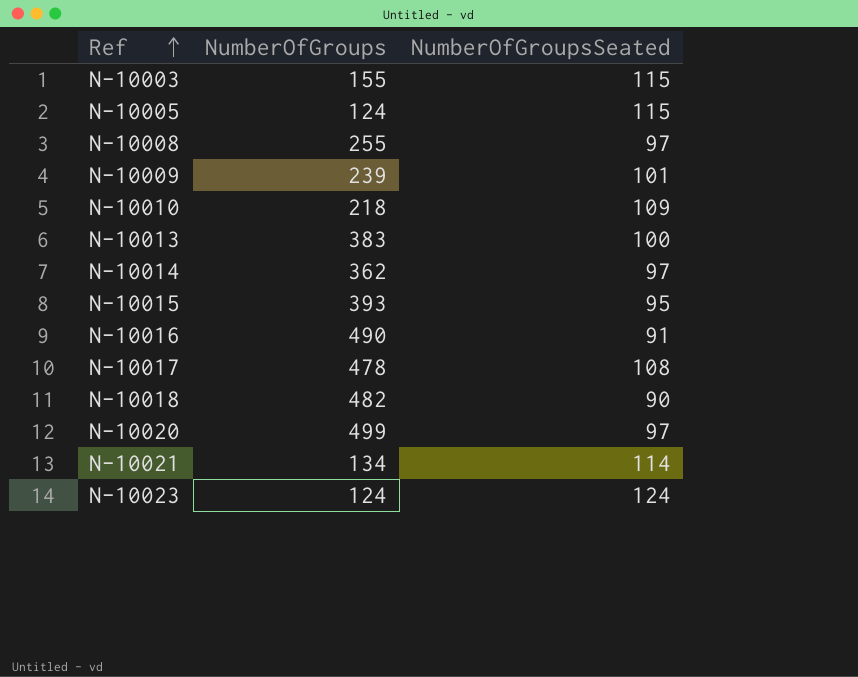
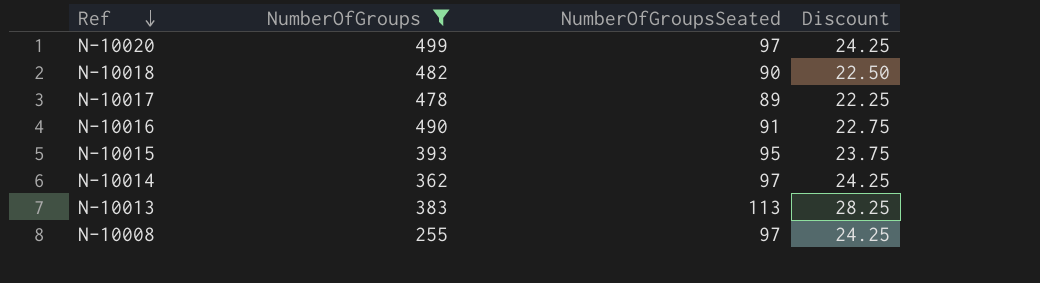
filter: none -> NumberOfGroups >= 255
row order: Ref ascending -> Ref descending
column Discount | formula: none -> [NumberOfGroupsSeated] * 0.25
N-10017 | NumberOfGroupsSeated: 108 -> 89
N-10013 | NumberOfGroupsSeated: 100 -> 113

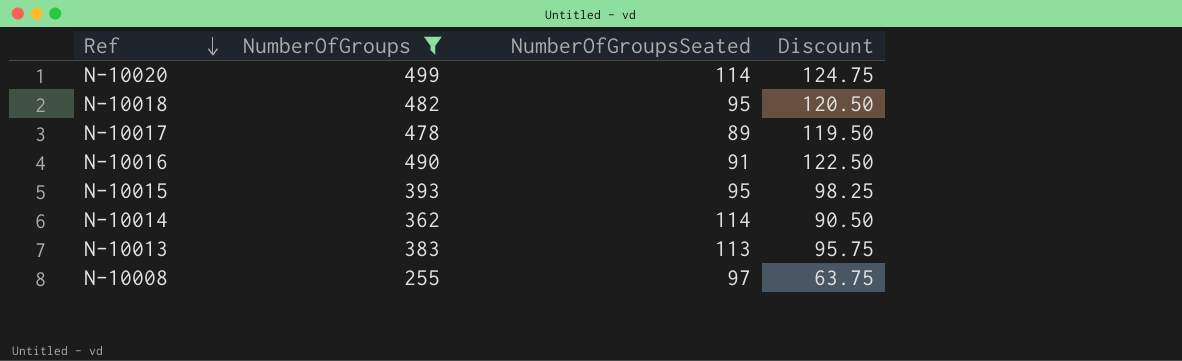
column Discount | formula: [NumberOfGroupsSeated] * 0.25 -> [NumberOfGroups] * 0.25
N-10020 | NumberOfGroupsSeated: 97 -> 114
N-10018 | NumberOfGroupsSeated: 90 -> 95
N-10014 | NumberOfGroupsSeated: 97 -> 114

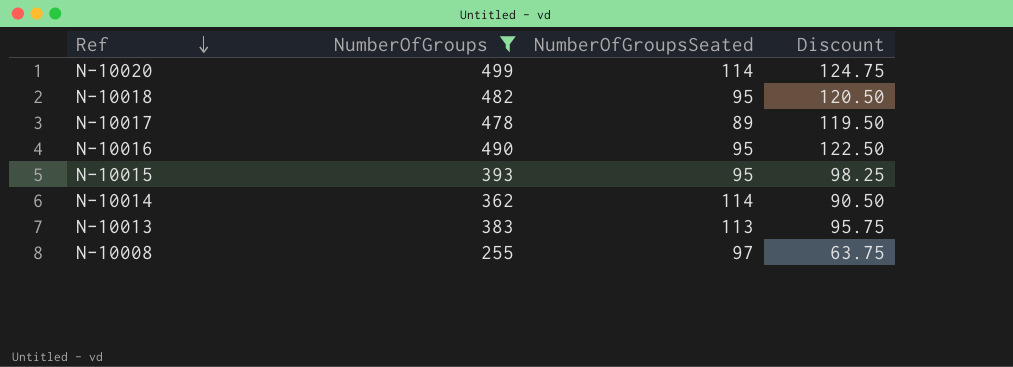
N-10016 | NumberOfGroupsSeated: 91 -> 95

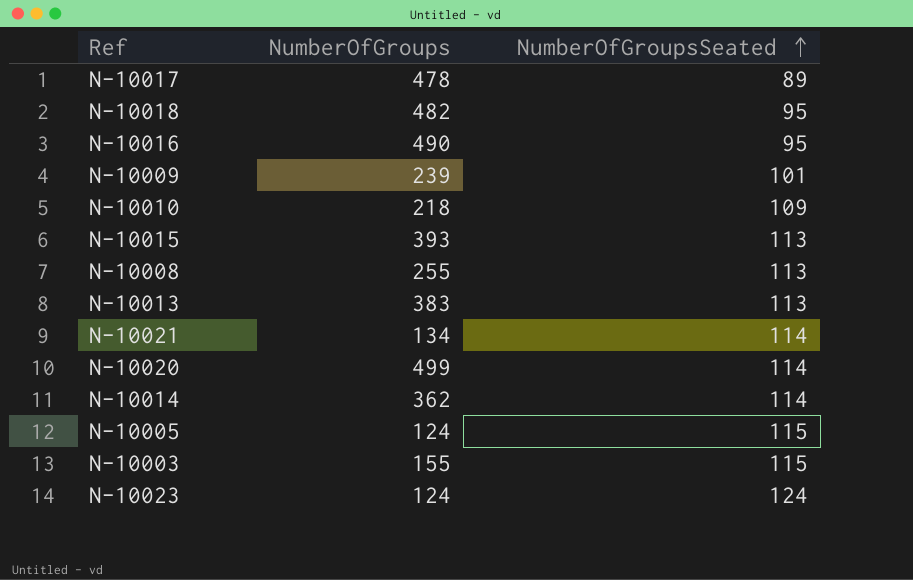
filter: NumberOfGroups >= 255 -> none
row order: Ref descending -> NumberOfGroupsSeated ascending
column Discount | formula: [NumberOfGroups] * 0.25 -> none
N-10015 | NumberOfGroupsSeated: 95 -> 113
N-10008 | NumberOfGroupsSeated: 97 -> 113

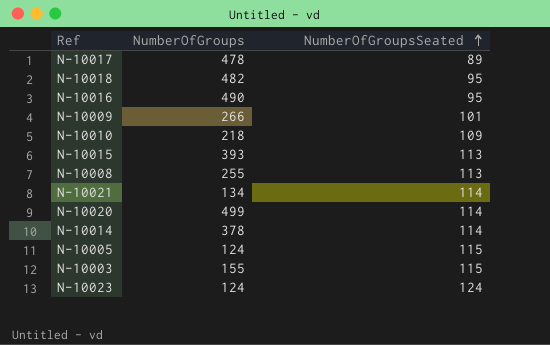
row N-10013: 383 | 113 -> none
N-10009 | NumberOfGroups: 239 -> 266
N-10014 | NumberOfGroups: 362 -> 378

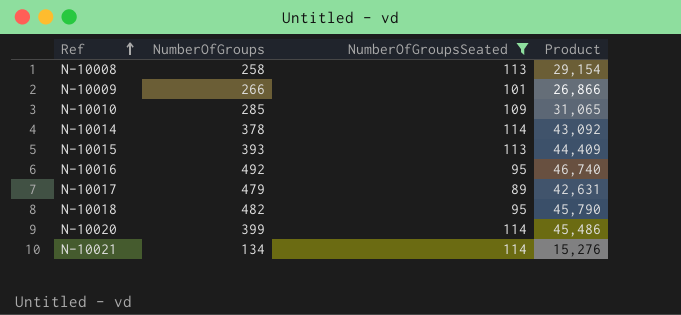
filter: none -> NumberOfGroupsSeated <= 114
row order: NumberOfGroupsSeated ascending -> Ref ascending
column Product | formula: none -> [NumberOfGroups] * [NumberOfGroupsSeated]
N-10008 | NumberOfGroups: 255 -> 258
N-10010 | NumberOfGroups: 218 -> 285
N-10016 | NumberOfGroups: 490 -> 492
N-10017 | NumberOfGroups: 478 -> 479
N-10020 | NumberOfGroups: 499 -> 399

